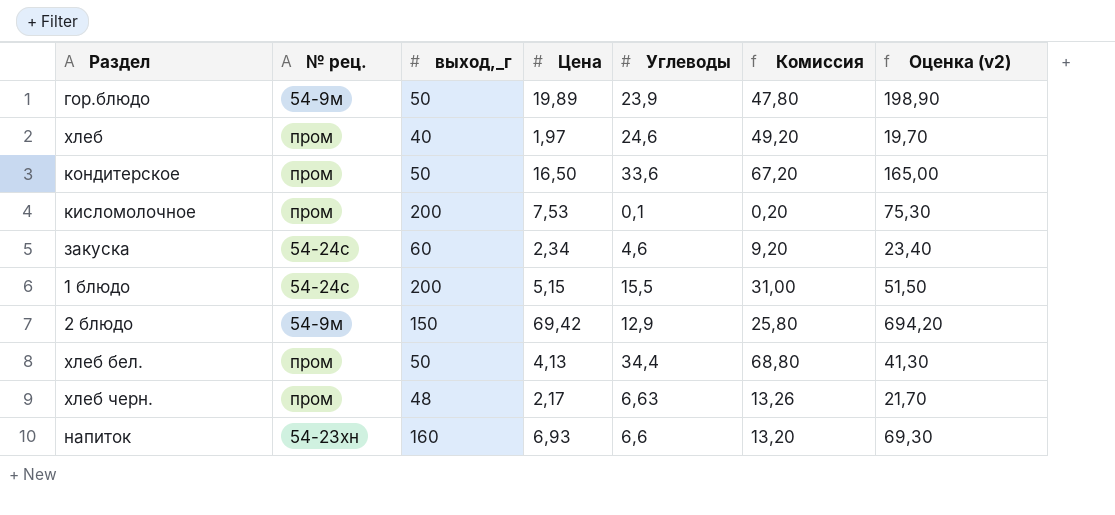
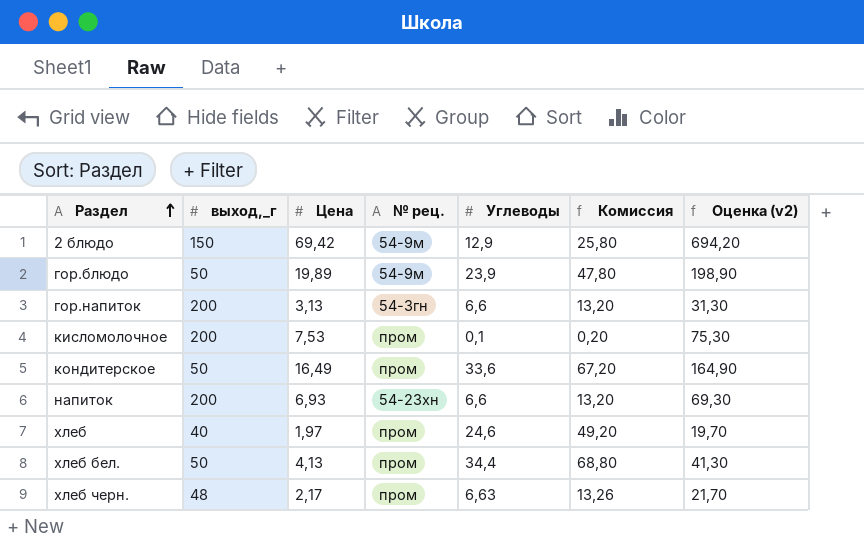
row order: none -> Раздел ascending
column № рец. | position: 2 -> 4
row закуска: 54-24с | 60 | 2,34 | 4,6 | 9,20 | 23,40 -> none
row 1 блюдо: 54-24с | 200 | 5,15 | 15,5 | 31,00 | 51,50 -> none
row гор.напиток: none -> 200 | 3,13 | 54-3гн | 6,6 | 13,20 | 31,30
кондитерское | Цена: 16,50 -> 16,49
кондитерское | Оценка (v2): 165,00 -> 164,90
напиток | выход,_г: 160 -> 200

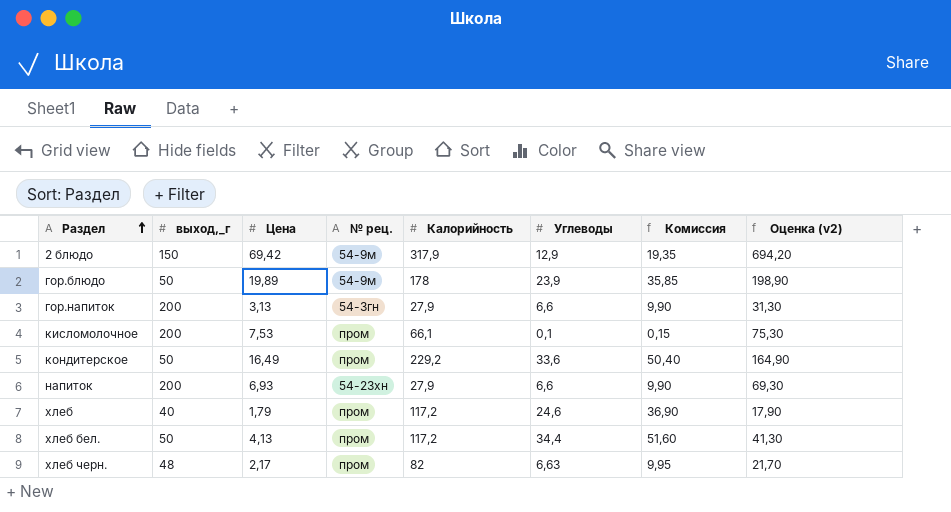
column Калорийность | position: none -> 5
column Комиссия | formula: [Углеводы] * 2 -> [Углеводы] * 1,5
хлеб | Цена: 1,97 -> 1,79
хлеб | Оценка (v2): 19,70 -> 17,90

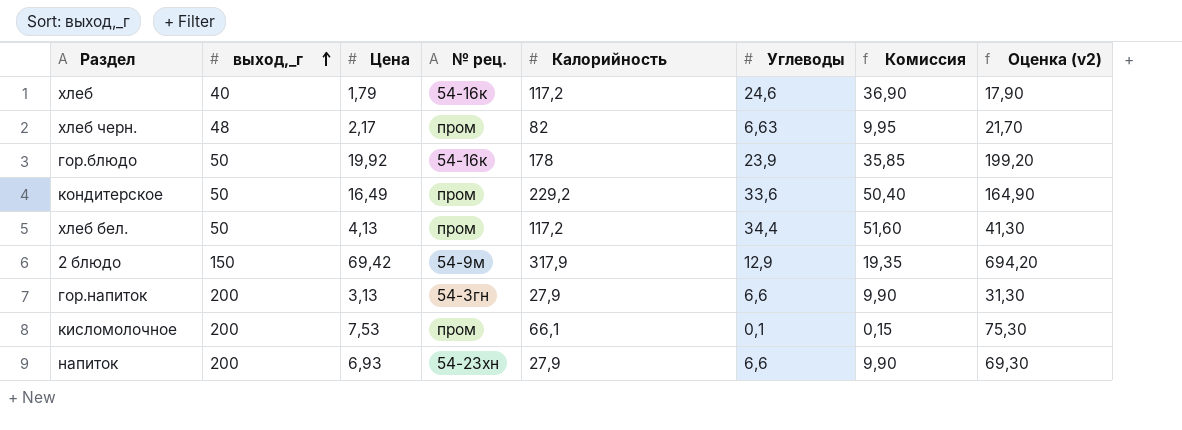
row order: Раздел ascending -> выход,_г ascending
хлеб | № рец.: пром -> 54-16к
гор.блюдо | Цена: 19,89 -> 19,92
гор.блюдо | № рец.: 54-9м -> 54-16к
гор.блюдо | Оценка (v2): 198,90 -> 199,20

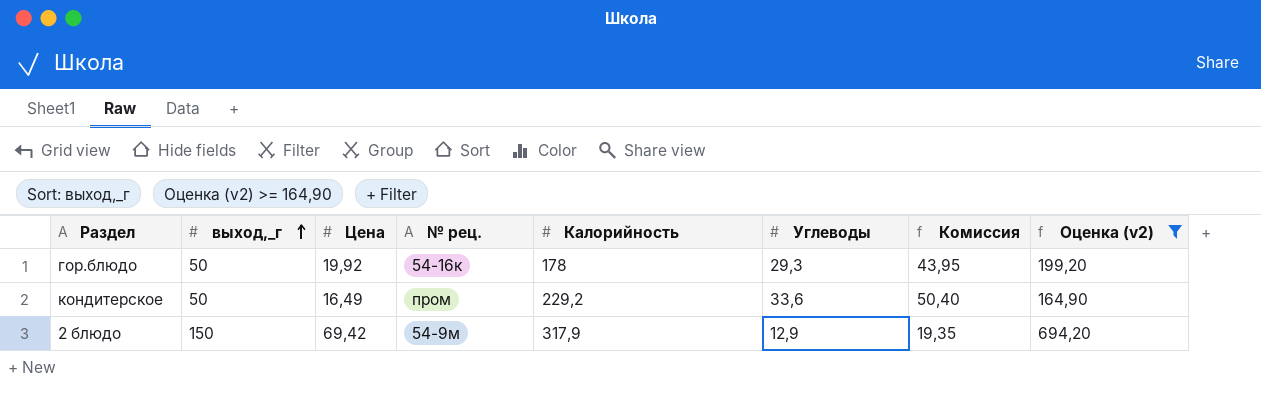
filter: none -> Оценка (v2) >= 164,90
гор.блюдо | Углеводы: 23,9 -> 29,3
гор.блюдо | Комиссия: 35,85 -> 43,95

